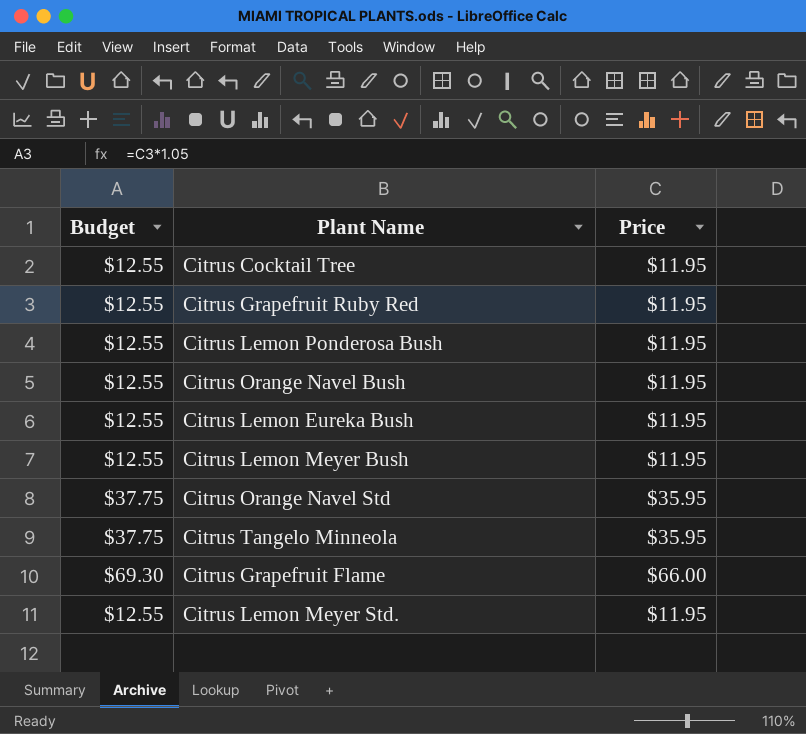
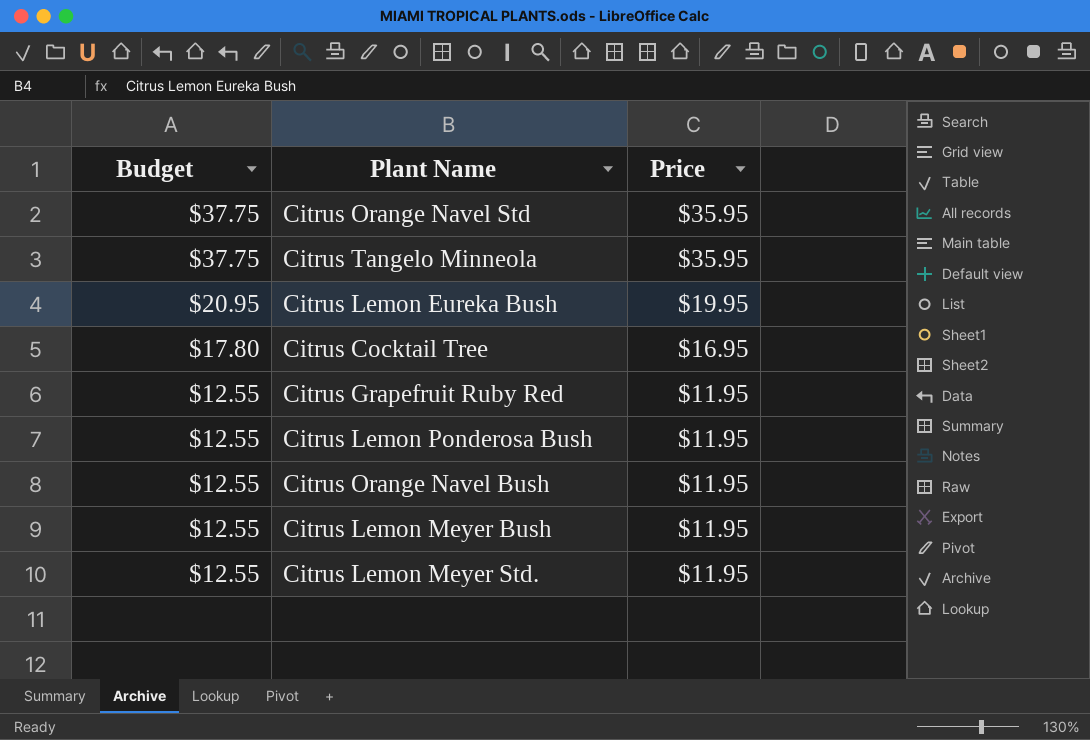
row order: none -> Budget descending
row Citrus Grapefruit Flame: $69.30 | $66.00 -> none
Citrus Lemon Eureka Bush | Budget: $12.55 -> $20.95
Citrus Lemon Eureka Bush | Price: $11.95 -> $19.95
Citrus Cocktail Tree | Budget: $12.55 -> $17.80
Citrus Cocktail Tree | Price: $11.95 -> $16.95

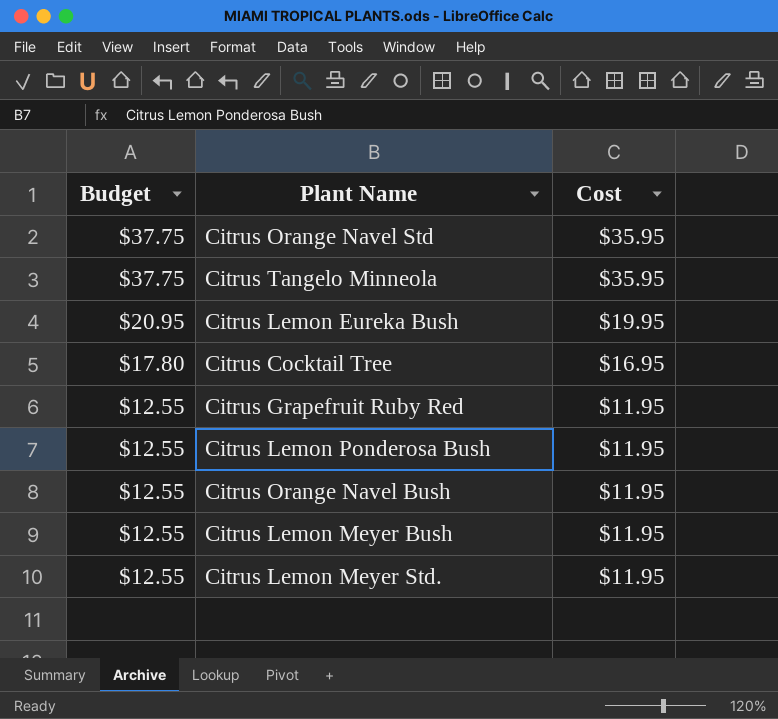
column name: Price -> Cost

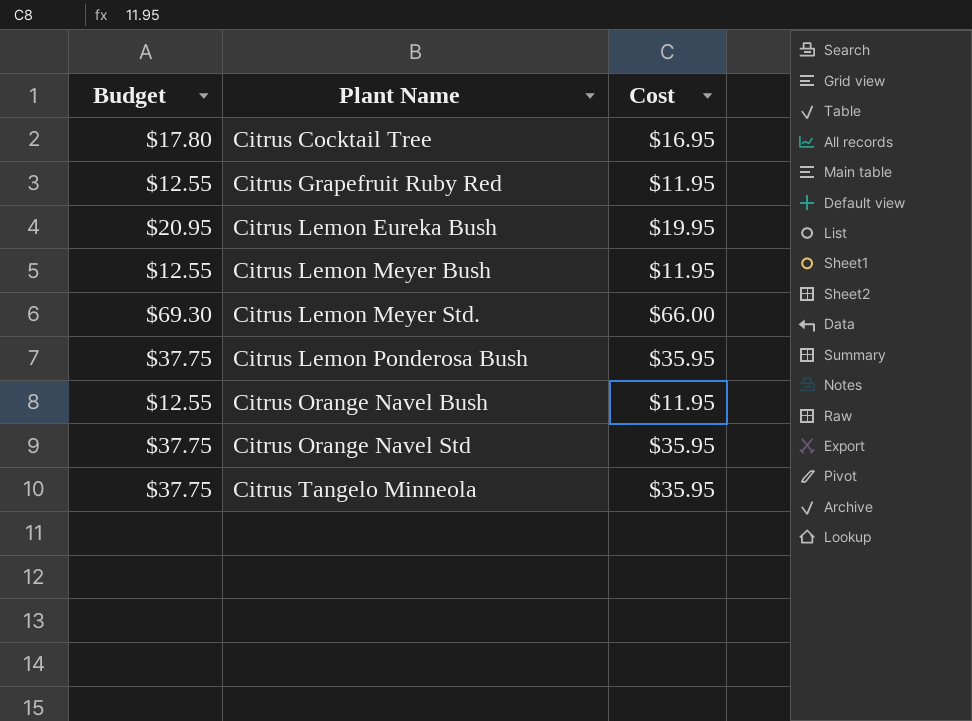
row order: Budget descending -> Plant Name ascending
Citrus Lemon Meyer Std. | Budget: $12.55 -> $69.30
Citrus Lemon Meyer Std. | Cost: $11.95 -> $66.00
Citrus Lemon Ponderosa Bush | Budget: $12.55 -> $37.75
Citrus Lemon Ponderosa Bush | Cost: $11.95 -> $35.95

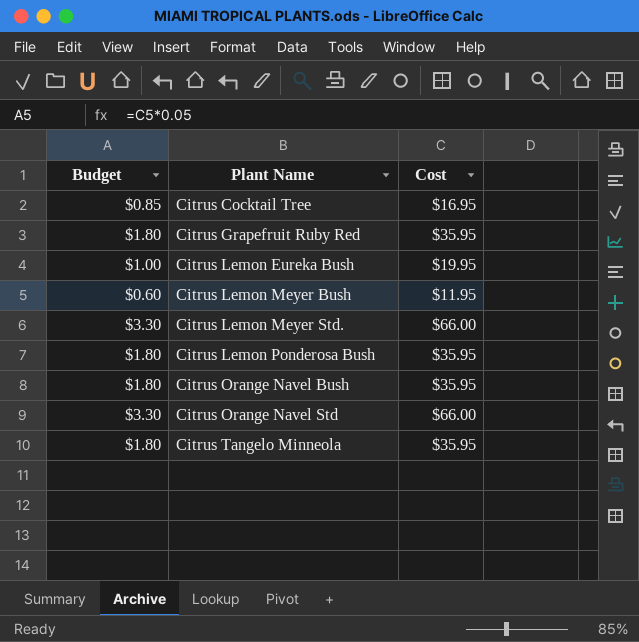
column Budget | formula: [Cost] * 1.05 -> [Cost] * 0.05
Citrus Grapefruit Ruby Red | Cost: $11.95 -> $35.95
Citrus Orange Navel Bush | Cost: $11.95 -> $35.95
Citrus Orange Navel Std | Cost: $35.95 -> $66.00

